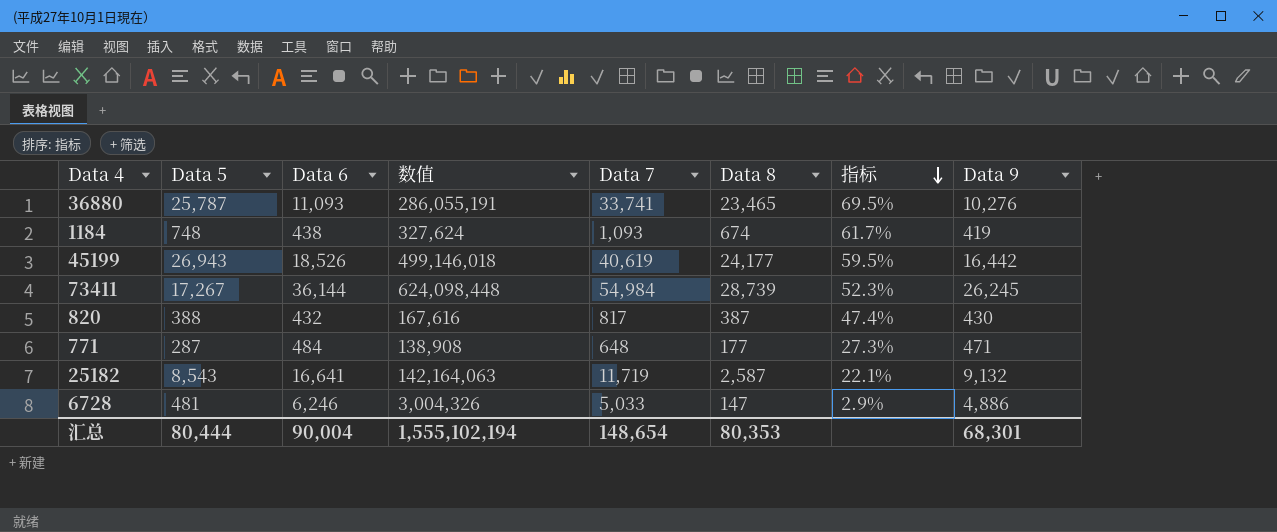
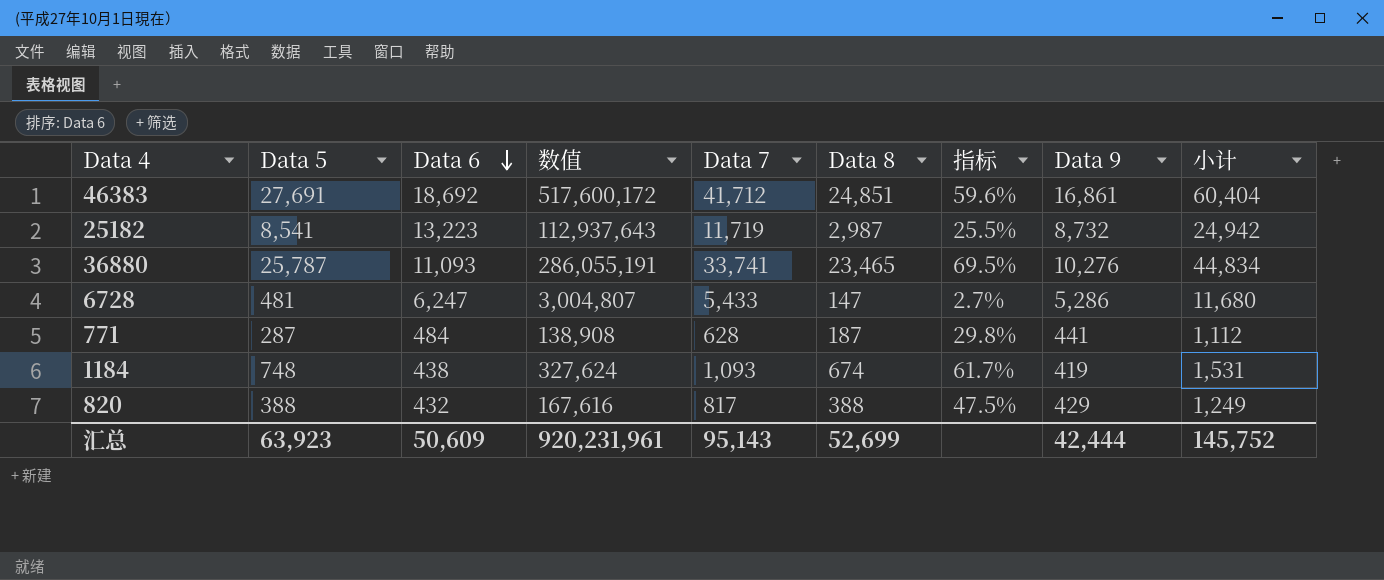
row order: 指标 descending -> Data 6 descending
column 小计 | formula: none -> [Data 6] + [Data 7]
row 45199: 26,943 | 18,526 | 499,146,018 | 40,619 | 24,177 | 59.5% | 16,442 -> none
row 73411: 17,267 | 36,144 | 624,098,448 | 54,984 | 28,739 | 52.3% | 26,245 -> none
row 46383: none -> 27,691 | 18,692 | 517,600,172 | 41,712 | 24,851 | 59.6% | 16,861 | 60,404
25182 | Data 5: 8,543 -> 8,541
25182 | Data 6: 16,641 -> 13,223
25182 | 数值: 142,164,063 -> 112,937,643
25182 | Data 8: 2,587 -> 2,987
25182 | 指标: 22.1% -> 25.5%
25182 | Data 9: 9,132 -> 8,732
6728 | Data 6: 6,246 -> 6,247
6728 | 数值: 3,004,326 -> 3,004,807
6728 | Data 7: 5,033 -> 5,433
6728 | 指标: 2.9% -> 2.7%
6728 | Data 9: 4,886 -> 5,286
771 | Data 7: 648 -> 628
771 | Data 8: 177 -> 187
771 | 指标: 27.3% -> 29.8%
771 | Data 9: 471 -> 441
820 | Data 8: 387 -> 388
820 | 指标: 47.4% -> 47.5%
820 | Data 9: 430 -> 429
汇总 | Data 5: 80,444 -> 63,923
汇总 | Data 6: 90,004 -> 50,609
汇总 | 数值: 1,555,102,194 -> 920,231,961
汇总 | Data 7: 148,654 -> 95,143
汇总 | Data 8: 80,353 -> 52,699
汇总 | Data 9: 68,301 -> 42,444

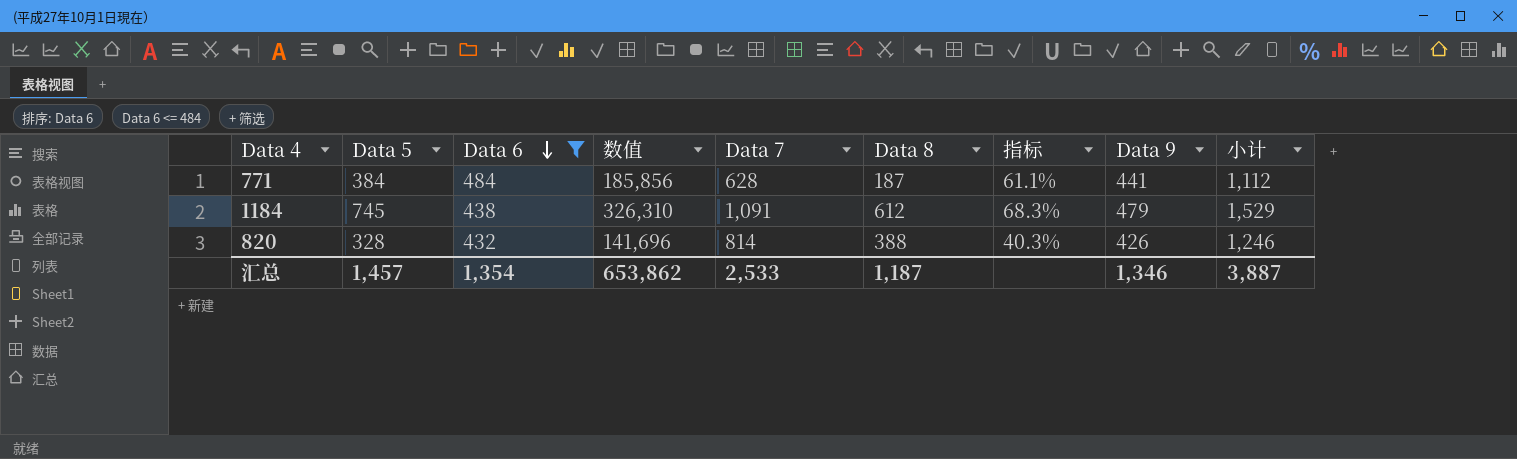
filter: none -> Data 6 <= 484
column 指标 | formula: [Data 8] / [Data 7] -> [Data 5] / [Data 7]
771 | Data 5: 287 -> 384
771 | 数值: 138,908 -> 185,856
1184 | Data 5: 748 -> 745
1184 | 数值: 327,624 -> 326,310
1184 | Data 7: 1,093 -> 1,091
1184 | Data 8: 674 -> 612
1184 | Data 9: 419 -> 479
1184 | 小计: 1,531 -> 1,529
820 | Data 5: 388 -> 328
820 | 数值: 167,616 -> 141,696
820 | Data 7: 817 -> 814
820 | Data 9: 429 -> 426
820 | 小计: 1,249 -> 1,246
汇总 | Data 5: 63,923 -> 1,457
汇总 | Data 6: 50,609 -> 1,354
汇总 | 数值: 920,231,961 -> 653,862
汇总 | Data 7: 95,143 -> 2,533
汇总 | Data 8: 52,699 -> 1,187
汇总 | Data 9: 42,444 -> 1,346
汇总 | 小计: 145,752 -> 3,887

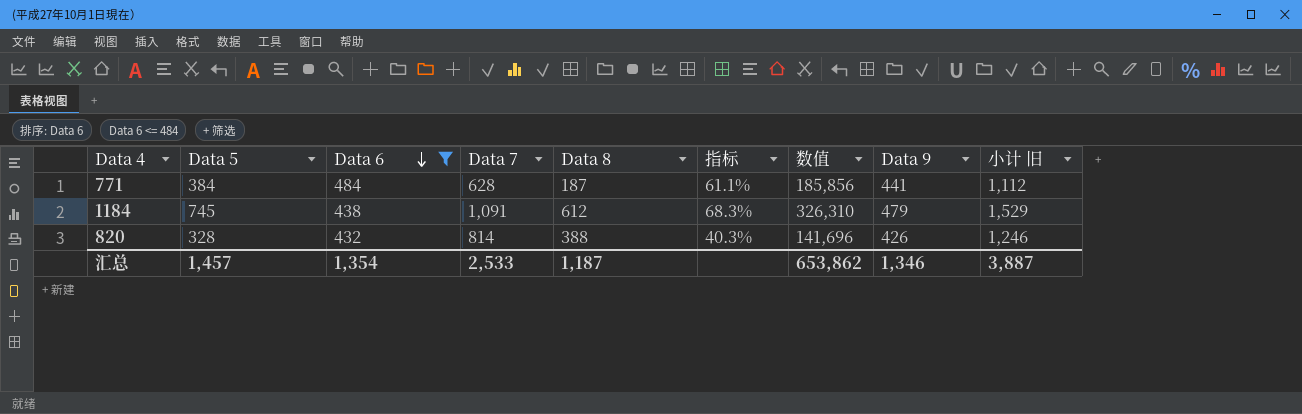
column 数值 | position: 4 -> 7
column name: 小计 -> 小计 旧

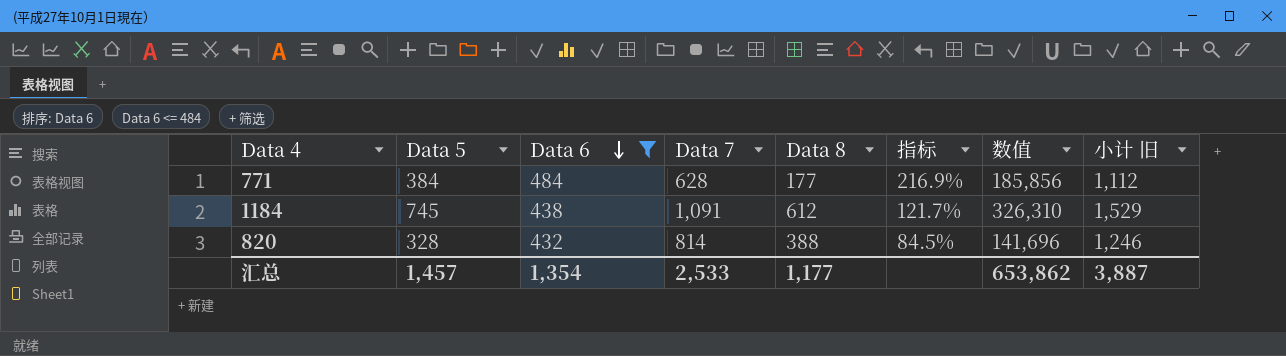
column Data 9 | formula: [Data 7] - [Data 8] -> none
column 指标 | formula: [Data 5] / [Data 7] -> [Data 5] / [Data 8]
771 | Data 8: 187 -> 177
汇总 | Data 8: 1,187 -> 1,177

